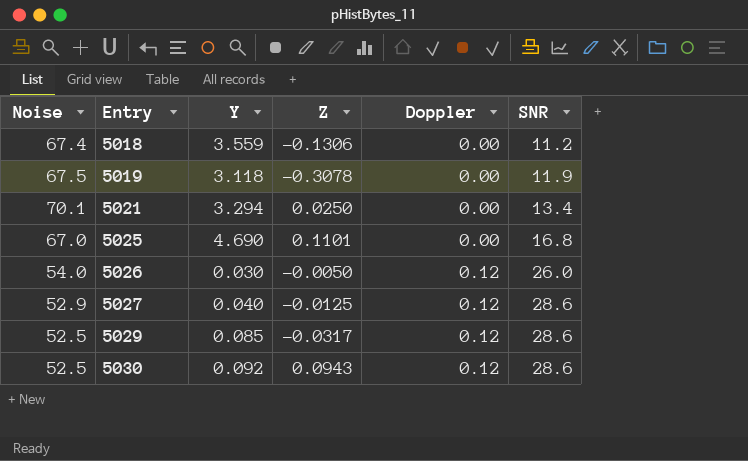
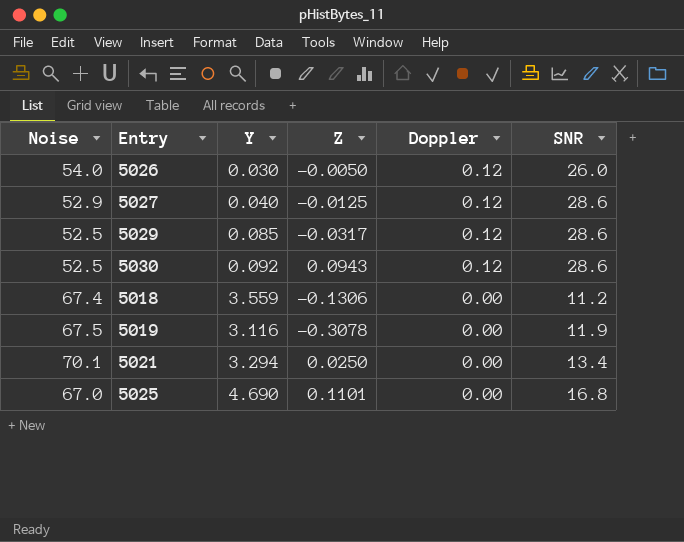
row order: Entry ascending -> Doppler descending
5019 | Y: 3.118 -> 3.116

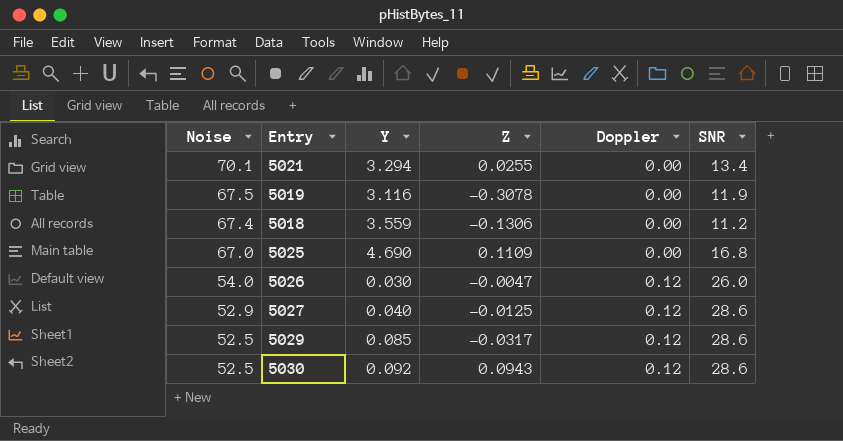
row order: Doppler descending -> Noise descending
5021 | Z: 0.0250 -> 0.0255
5025 | Z: 0.1101 -> 0.1109
5026 | Z: -0.0050 -> -0.0047

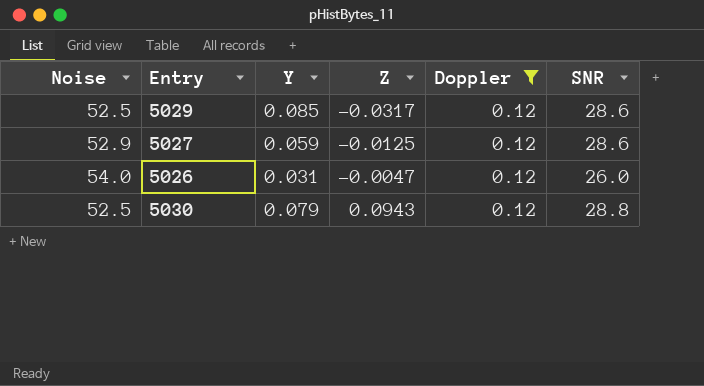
filter: none -> Doppler = 0.12
row order: Noise descending -> Z ascending
5027 | Y: 0.040 -> 0.059
5026 | Y: 0.030 -> 0.031
5030 | Y: 0.092 -> 0.079
5030 | SNR: 28.6 -> 28.8

